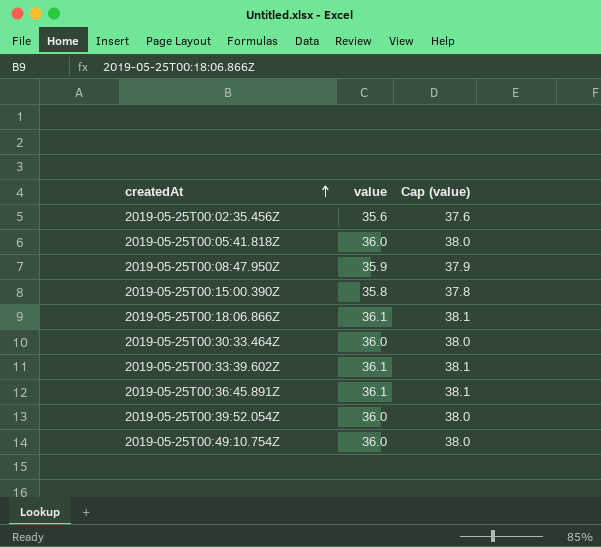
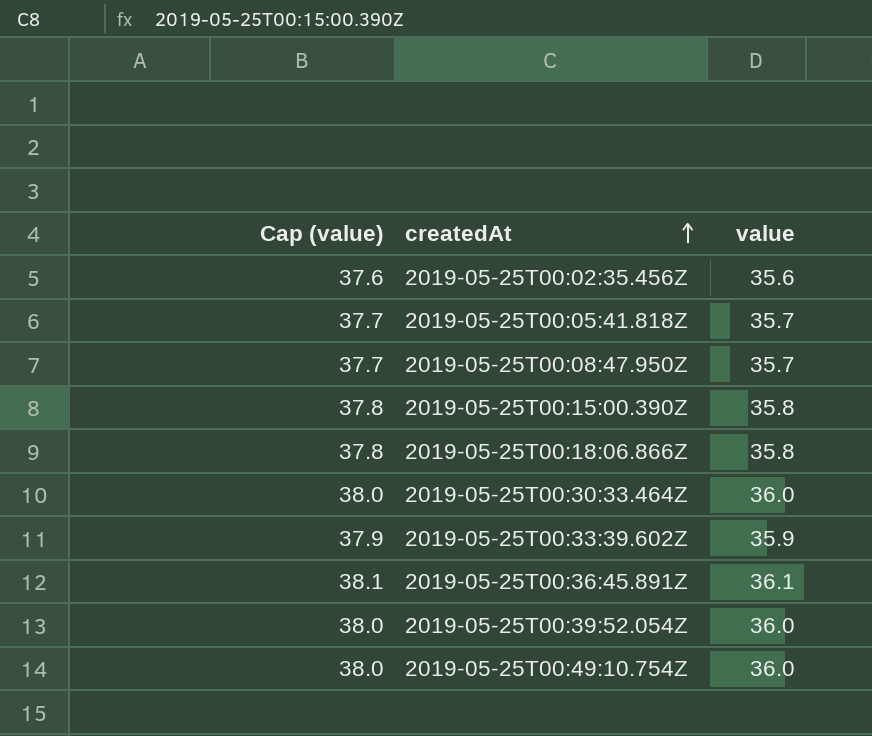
column Cap (value) | position: 3 -> 1
2019-05-25T00:05:41.818Z | Cap (value): 38.0 -> 37.7
2019-05-25T00:05:41.818Z | value: 36.0 -> 35.7
2019-05-25T00:08:47.950Z | Cap (value): 37.9 -> 37.7
2019-05-25T00:08:47.950Z | value: 35.9 -> 35.7
2019-05-25T00:18:06.866Z | Cap (value): 38.1 -> 37.8
2019-05-25T00:18:06.866Z | value: 36.1 -> 35.8
2019-05-25T00:33:39.602Z | Cap (value): 38.1 -> 37.9
2019-05-25T00:33:39.602Z | value: 36.1 -> 35.9

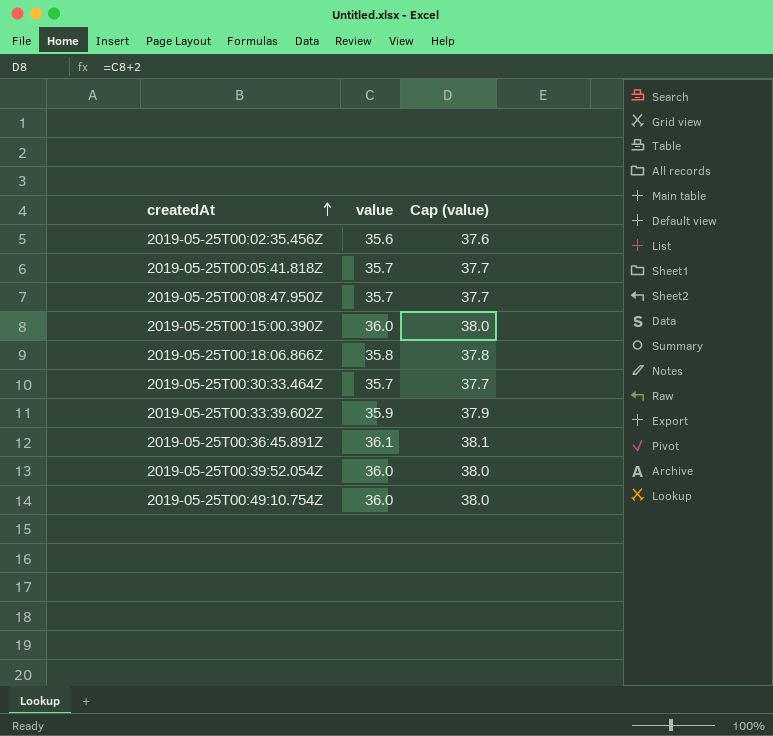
column Cap (value) | position: 1 -> 3
2019-05-25T00:15:00.390Z | value: 35.8 -> 36.0
2019-05-25T00:15:00.390Z | Cap (value): 37.8 -> 38.0
2019-05-25T00:30:33.464Z | value: 36.0 -> 35.7
2019-05-25T00:30:33.464Z | Cap (value): 38.0 -> 37.7

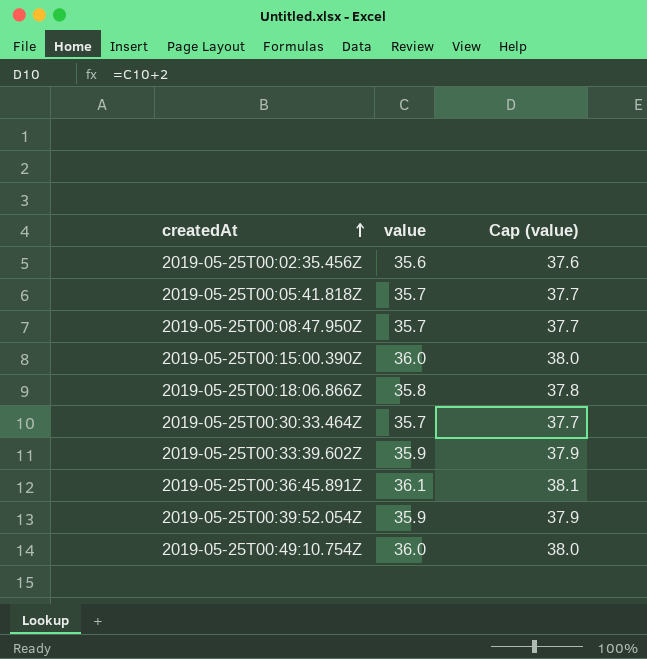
2019-05-25T00:39:52.054Z | value: 36.0 -> 35.9
2019-05-25T00:39:52.054Z | Cap (value): 38.0 -> 37.9

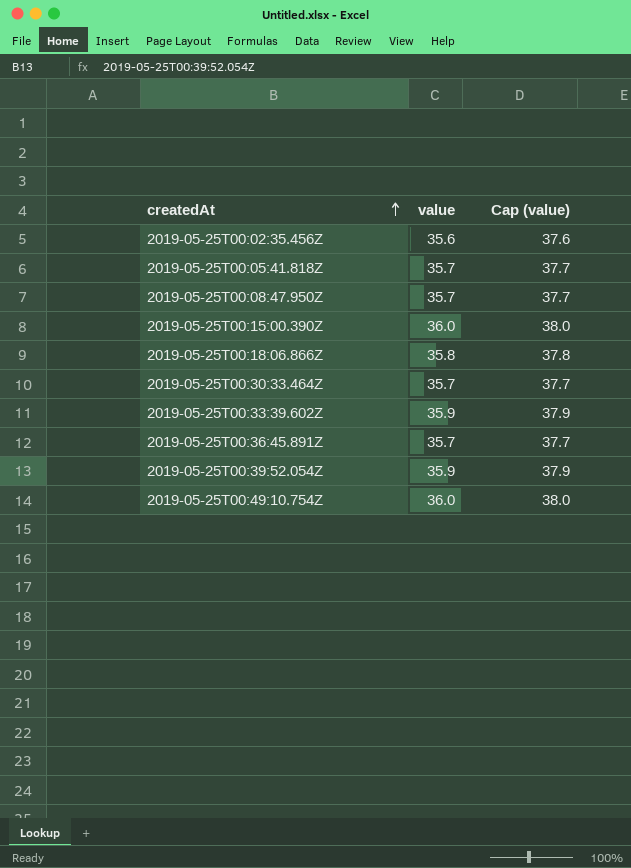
2019-05-25T00:36:45.891Z | value: 36.1 -> 35.7
2019-05-25T00:36:45.891Z | Cap (value): 38.1 -> 37.7

